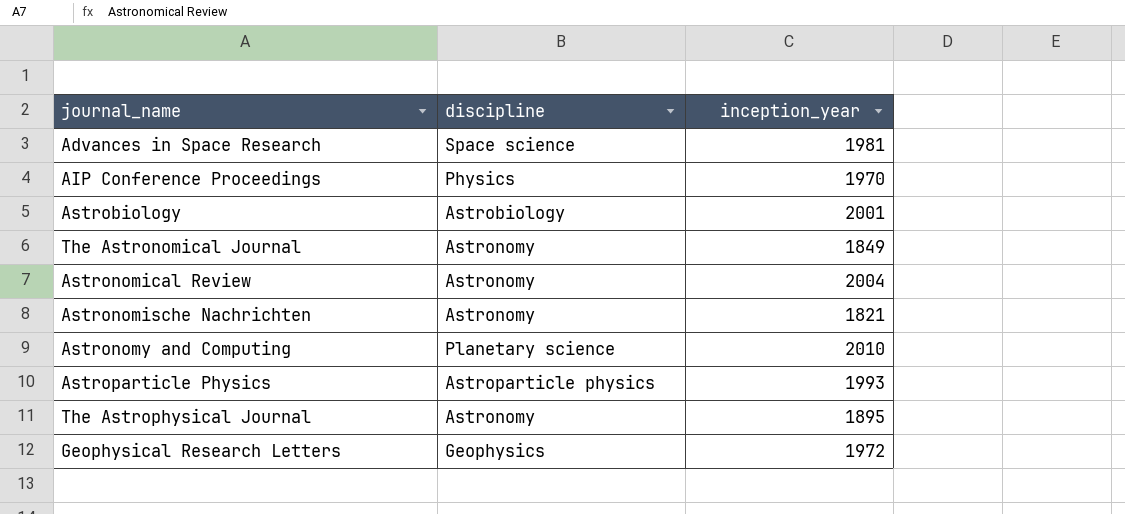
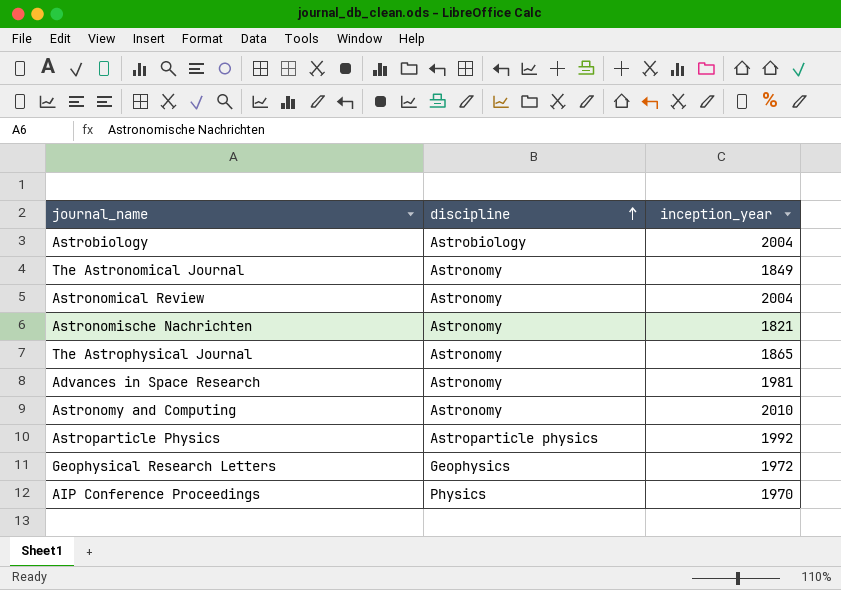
row order: none -> discipline ascending
Astrobiology | inception_year: 2001 -> 2004
The Astrophysical Journal | inception_year: 1895 -> 1865
Advances in Space Research | discipline: Space science -> Astronomy
Astronomy and Computing | discipline: Planetary science -> Astronomy
Astroparticle Physics | inception_year: 1993 -> 1992

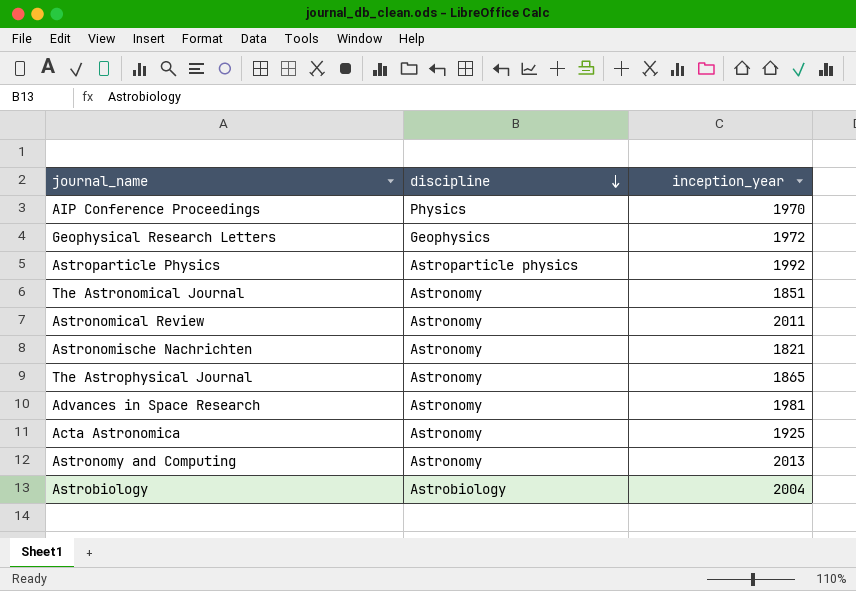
row order: discipline ascending -> discipline descending
The Astronomical Journal | inception_year: 1849 -> 1851
Astronomical Review | inception_year: 2004 -> 2011
row Acta Astronomica: none -> Astronomy | 1925
Astronomy and Computing | inception_year: 2010 -> 2013

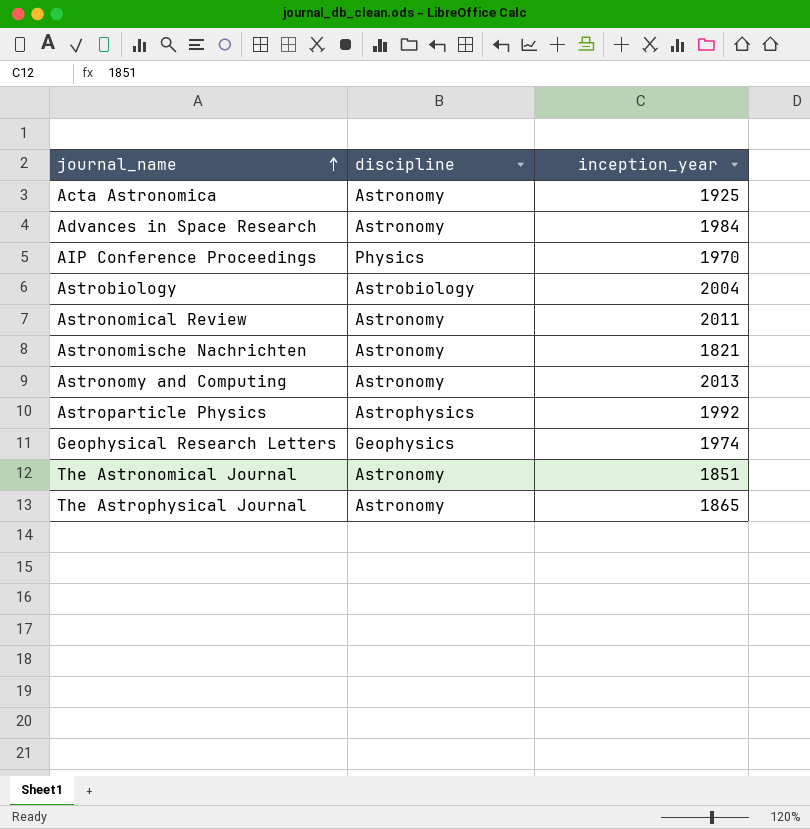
row order: discipline descending -> journal_name ascending
Advances in Space Research | inception_year: 1981 -> 1984
Astroparticle Physics | discipline: Astroparticle physics -> Astrophysics
Geophysical Research Letters | inception_year: 1972 -> 1974

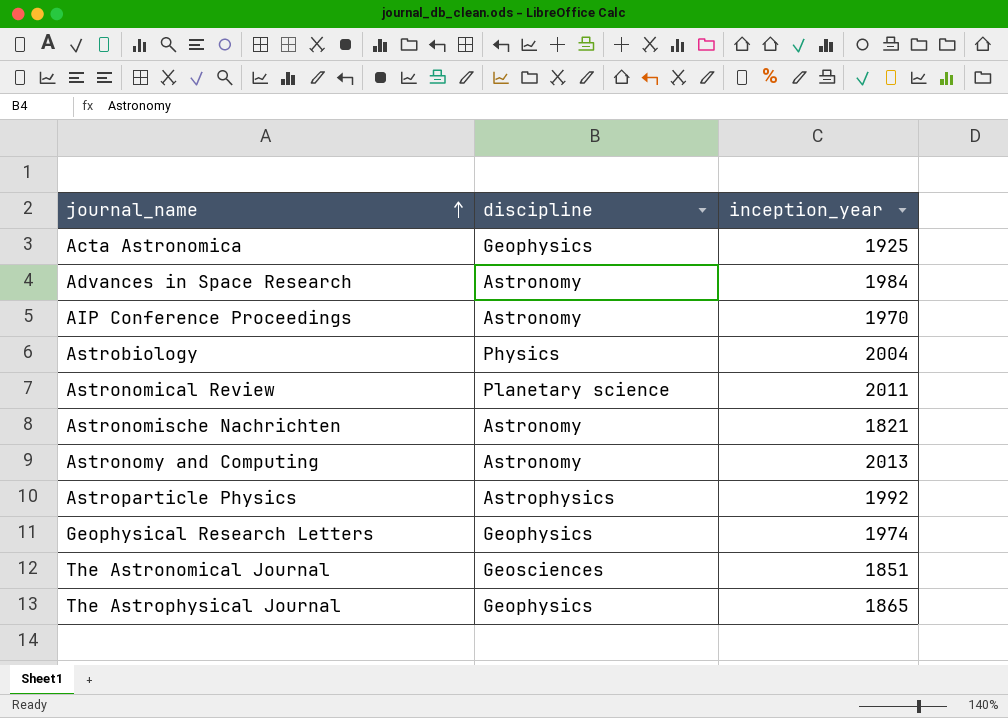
Acta Astronomica | discipline: Astronomy -> Geophysics
AIP Conference Proceedings | discipline: Physics -> Astronomy
Astrobiology | discipline: Astrobiology -> Physics
Astronomical Review | discipline: Astronomy -> Planetary science
The Astronomical Journal | discipline: Astronomy -> Geosciences
The Astrophysical Journal | discipline: Astronomy -> Geophysics

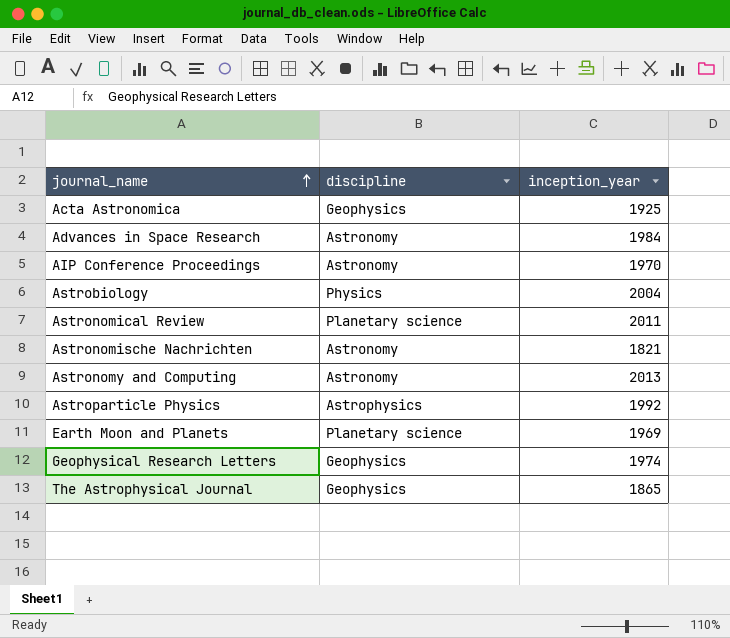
row The Astronomical Journal: Geosciences | 1851 -> none
row Earth Moon and Planets: none -> Planetary science | 1969

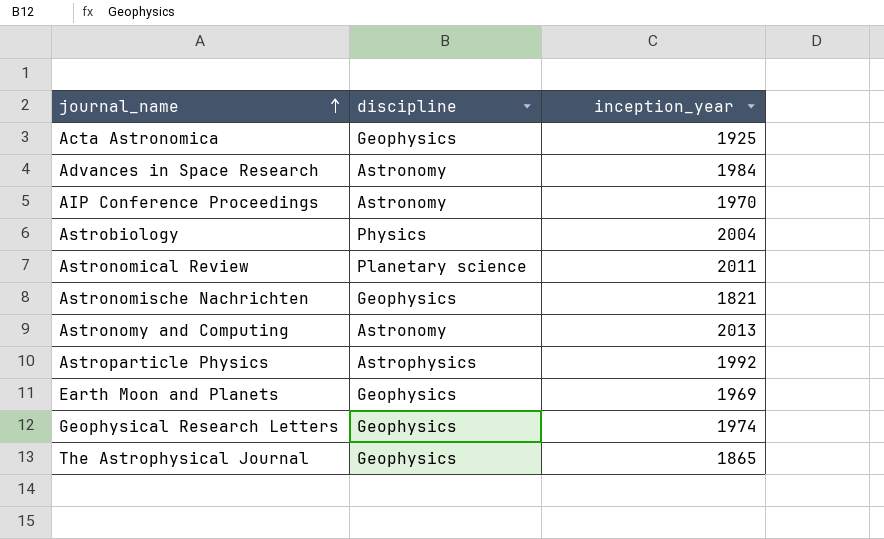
Astronomische Nachrichten | discipline: Astronomy -> Geophysics
Earth Moon and Planets | discipline: Planetary science -> Geophysics

